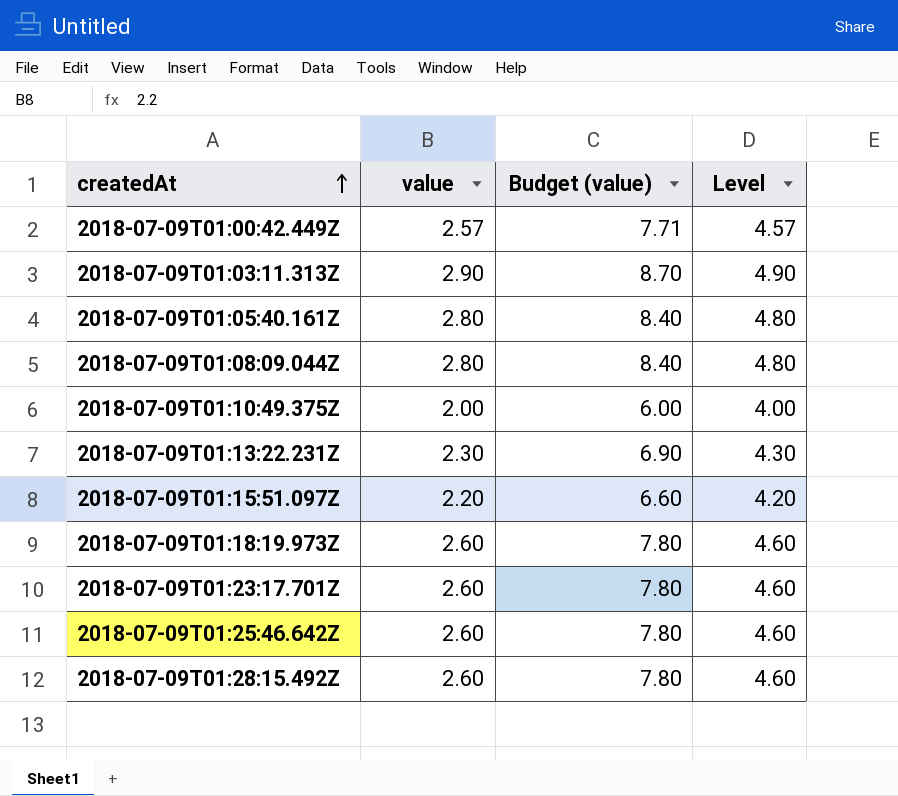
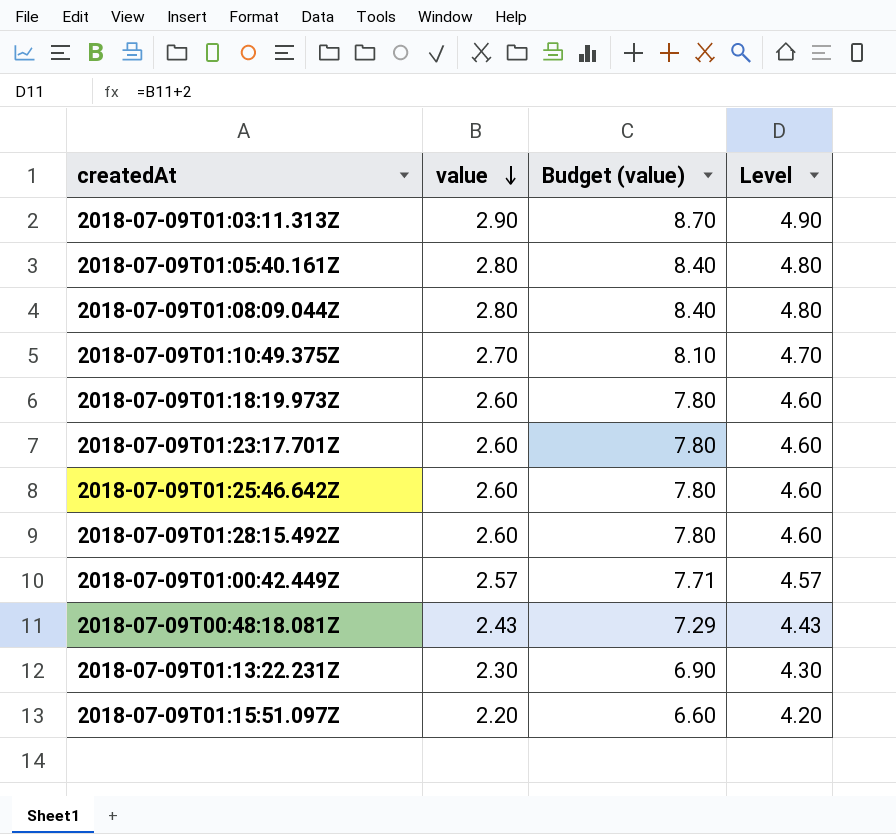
row order: createdAt ascending -> value descending
2018-07-09T01:10:49.375Z | value: 2.00 -> 2.70
2018-07-09T01:10:49.375Z | Budget (value): 6.00 -> 8.10
2018-07-09T01:10:49.375Z | Level: 4.00 -> 4.70
row 2018-07-09T00:48:18.081Z: none -> 2.43 | 7.29 | 4.43

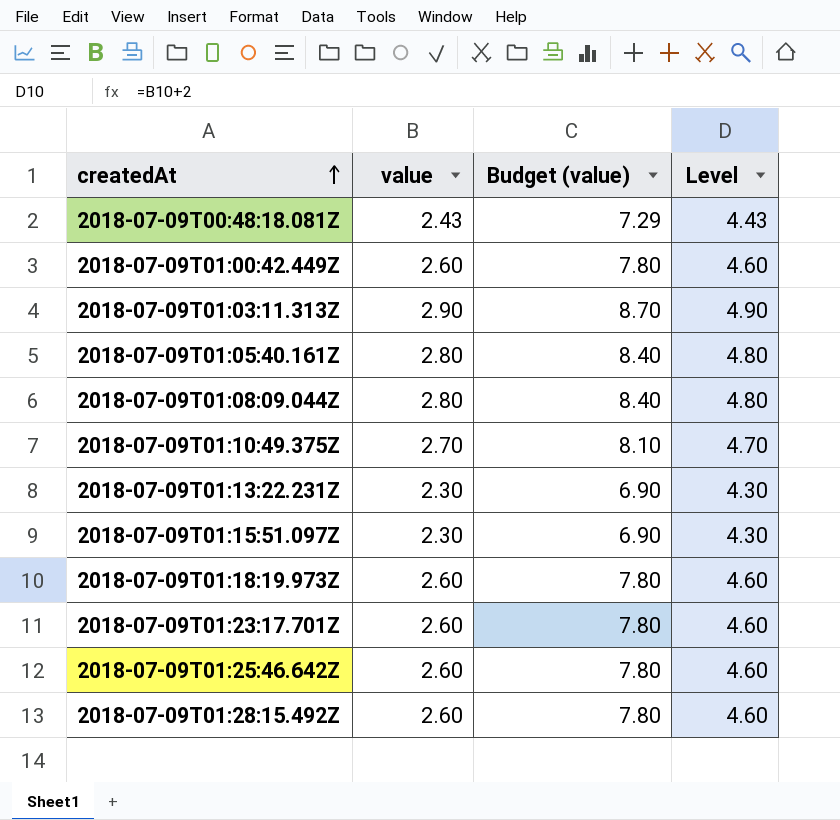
row order: value descending -> createdAt ascending
2018-07-09T01:00:42.449Z | value: 2.57 -> 2.60
2018-07-09T01:00:42.449Z | Budget (value): 7.71 -> 7.80
2018-07-09T01:00:42.449Z | Level: 4.57 -> 4.60
2018-07-09T01:15:51.097Z | value: 2.20 -> 2.30
2018-07-09T01:15:51.097Z | Budget (value): 6.60 -> 6.90
2018-07-09T01:15:51.097Z | Level: 4.20 -> 4.30

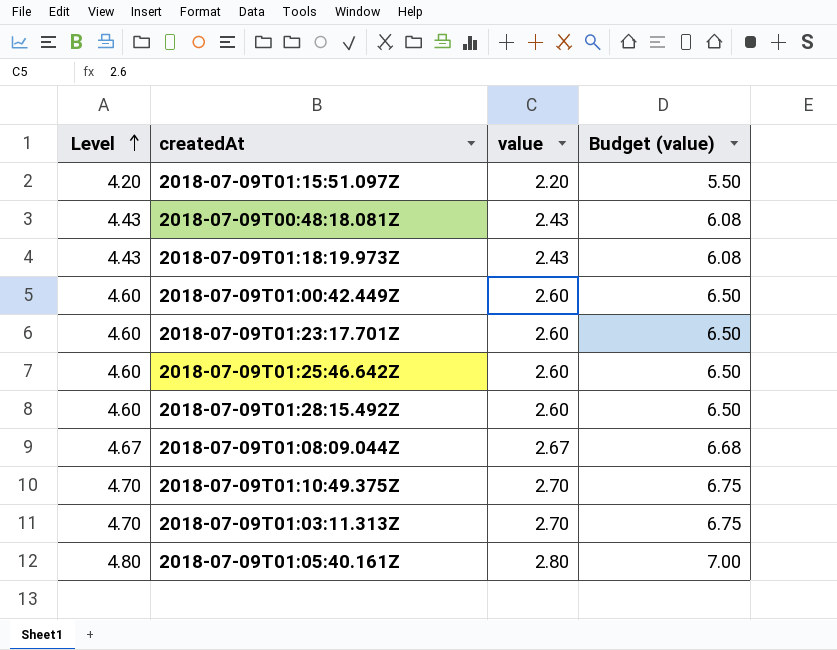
row order: createdAt ascending -> Level ascending
column Level | position: 4 -> 1
column Budget (value) | formula: [value] * 3 -> [value] * 2.5
row 2018-07-09T01:13:22.231Z: 2.30 | 6.90 | 4.30 -> none
2018-07-09T01:15:51.097Z | Level: 4.30 -> 4.20
2018-07-09T01:15:51.097Z | value: 2.30 -> 2.20
2018-07-09T01:18:19.973Z | Level: 4.60 -> 4.43
2018-07-09T01:18:19.973Z | value: 2.60 -> 2.43
2018-07-09T01:08:09.044Z | Level: 4.80 -> 4.67
2018-07-09T01:08:09.044Z | value: 2.80 -> 2.67
2018-07-09T01:03:11.313Z | Level: 4.90 -> 4.70
2018-07-09T01:03:11.313Z | value: 2.90 -> 2.70

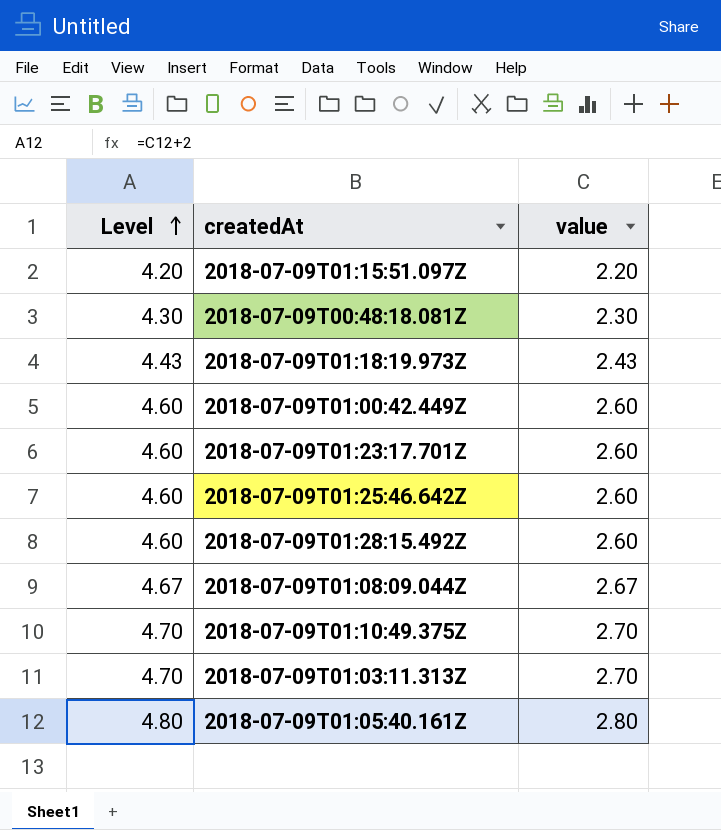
column Budget (value) | formula: [value] * 2.5 -> none
2018-07-09T00:48:18.081Z | Level: 4.43 -> 4.30
2018-07-09T00:48:18.081Z | value: 2.43 -> 2.30

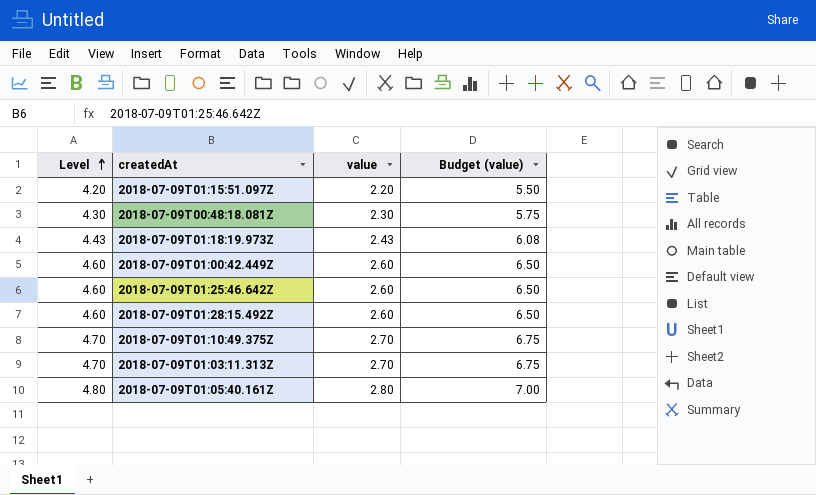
column Budget (value) | formula: none -> [value] * 2.5
row 2018-07-09T01:23:17.701Z: 4.60 | 2.60 -> none
row 2018-07-09T01:08:09.044Z: 4.67 | 2.67 -> none

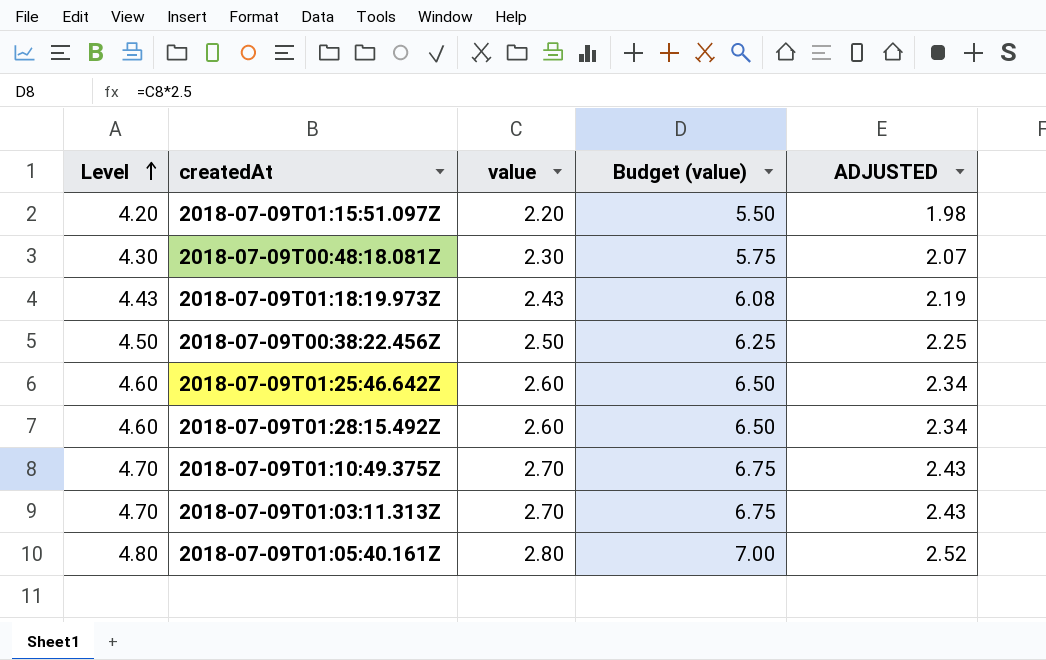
column ADJUSTED | formula: none -> [value] * 0.9
row 2018-07-09T01:00:42.449Z: 4.60 | 2.60 | 6.50 -> none
row 2018-07-09T00:38:22.456Z: none -> 4.50 | 2.50 | 6.25 | 2.25

